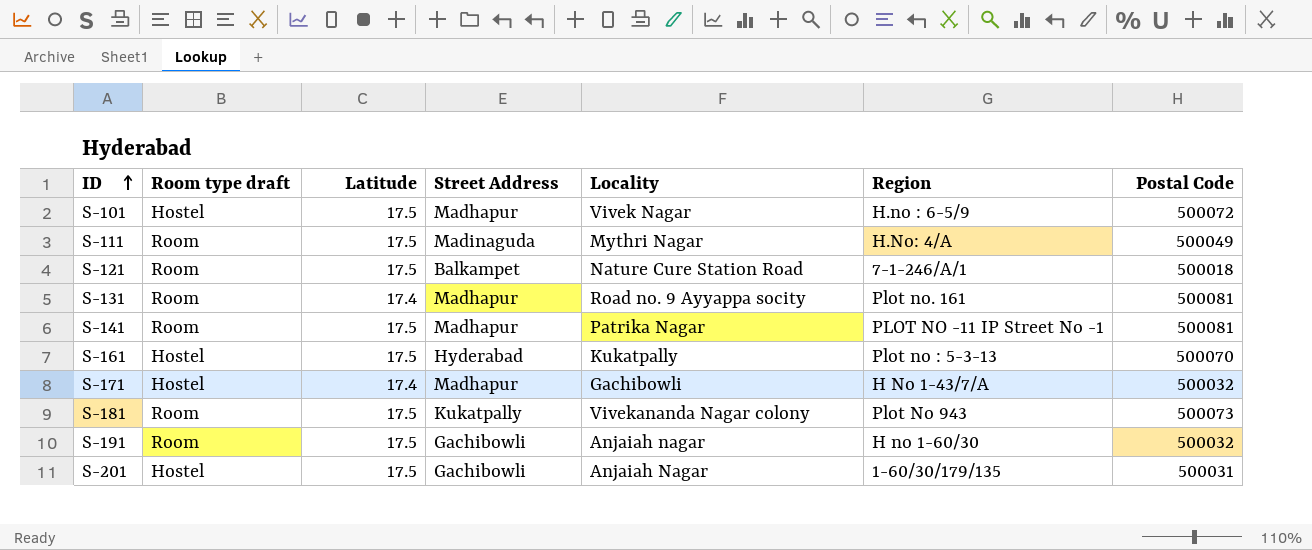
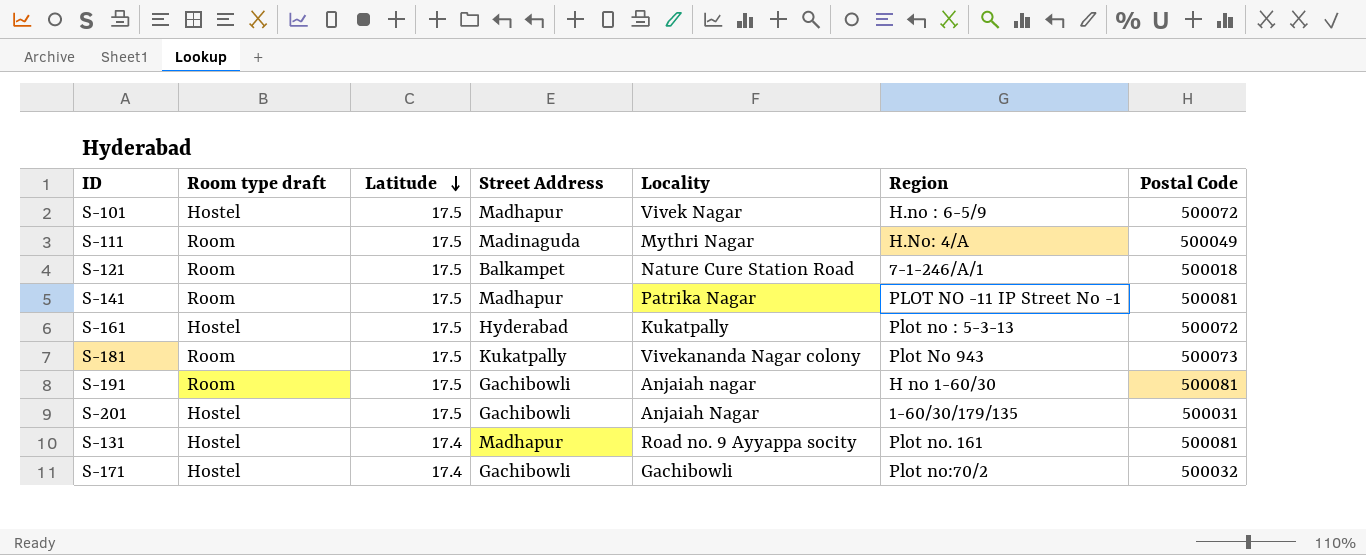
row order: ID ascending -> Latitude descending
S-161 | Postal Code: 500070 -> 500072
S-191 | Postal Code: 500032 -> 500081
S-131 | Room type draft: Room -> Hostel
S-171 | Street Address: Madhapur -> Gachibowli
S-171 | Region: H No 1-43/7/A -> Plot no:70/2

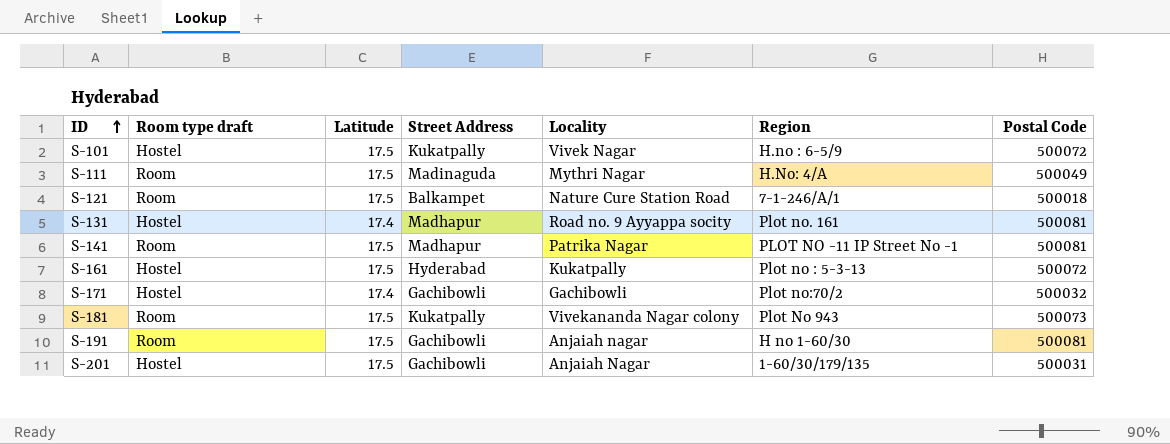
row order: Latitude descending -> ID ascending
S-101 | Street Address: Madhapur -> Kukatpally

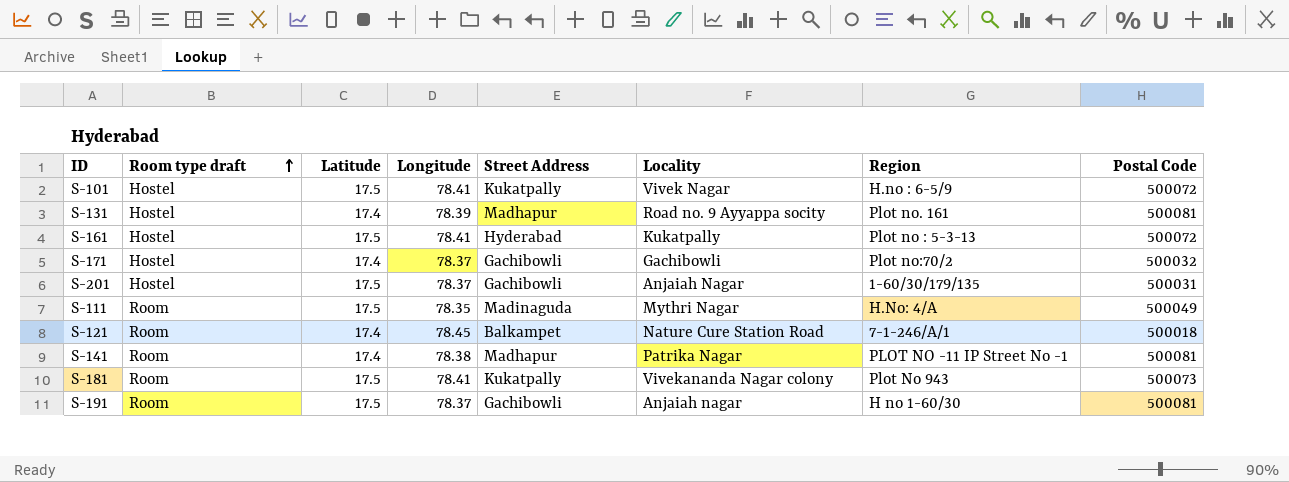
row order: ID ascending -> Room type draft ascending
column Longitude | position: none -> 4
S-121 | Latitude: 17.5 -> 17.4
S-141 | Latitude: 17.5 -> 17.4

